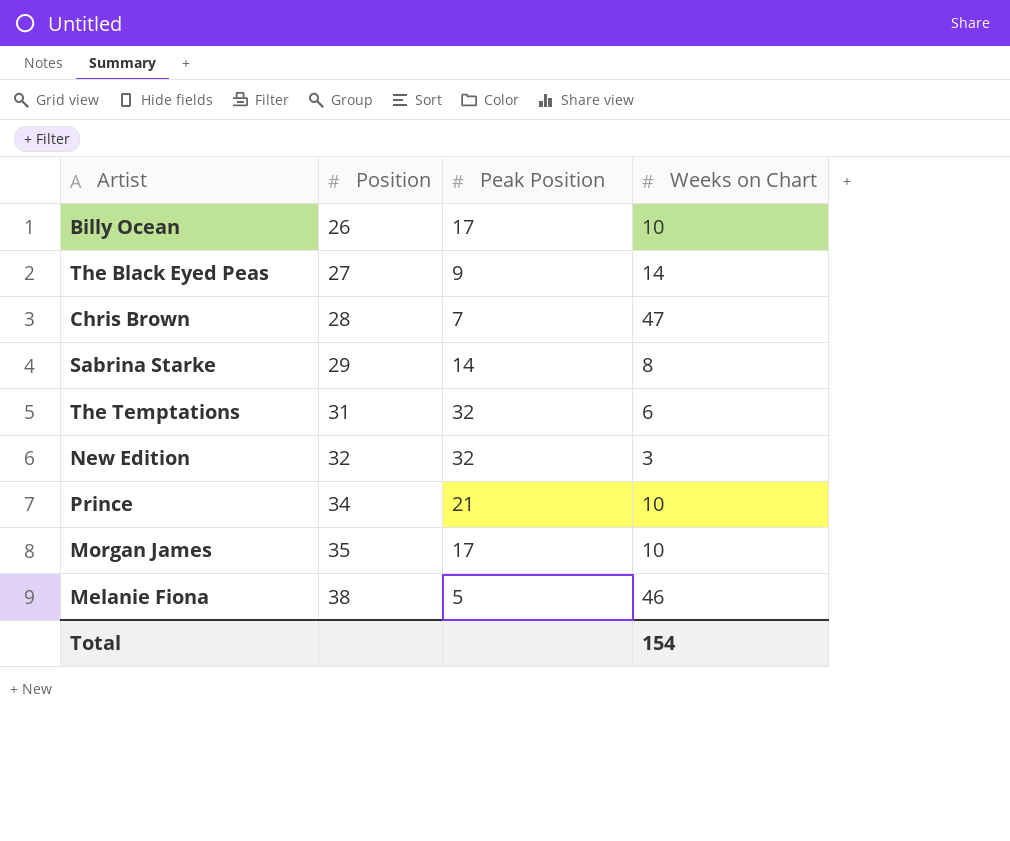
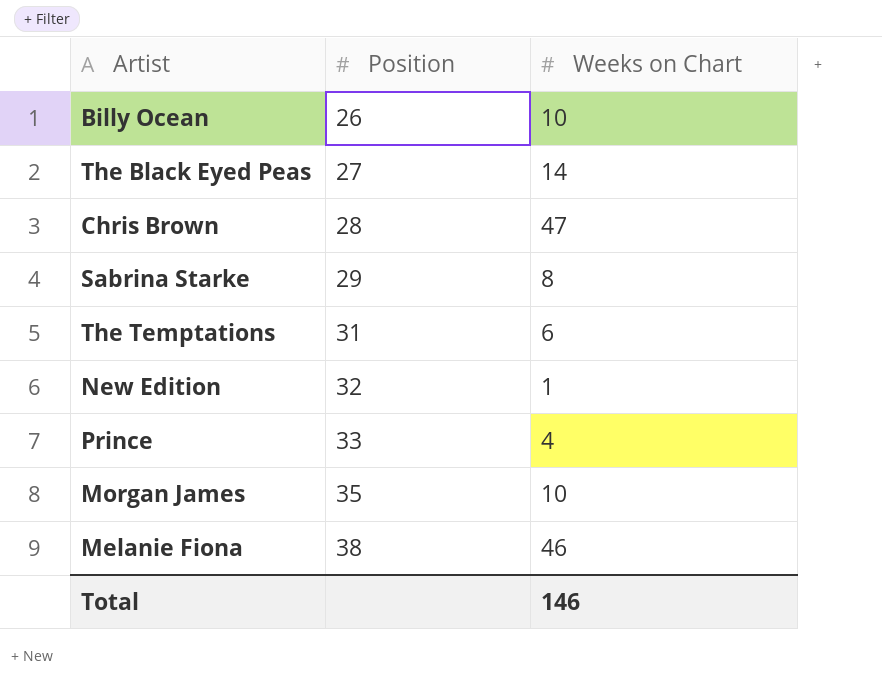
column Peak Position | position: 3 -> none
New Edition | Weeks on Chart: 3 -> 1
Prince | Position: 34 -> 33
Prince | Weeks on Chart: 10 -> 4
Total | Weeks on Chart: 154 -> 146

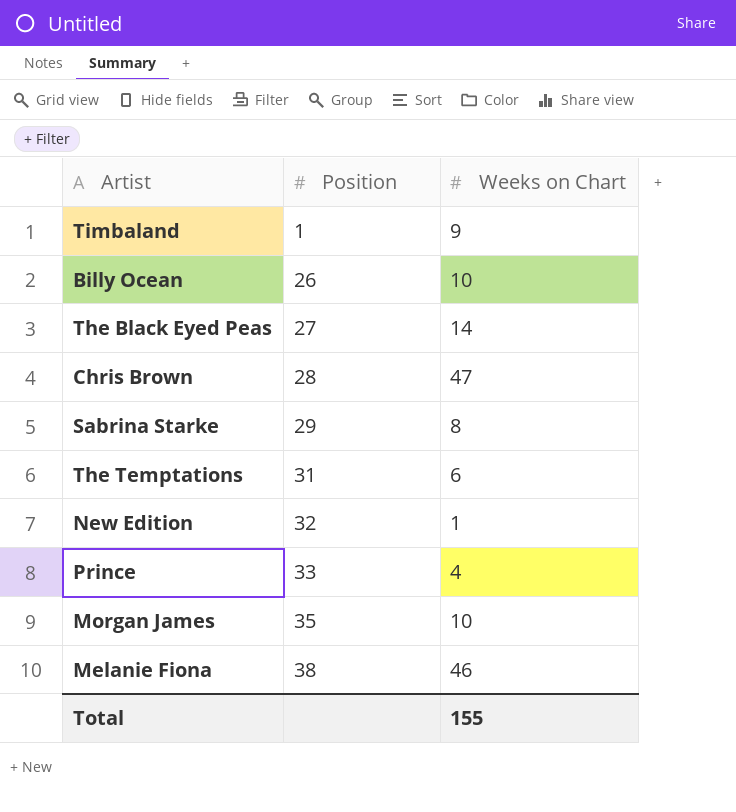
row Timbaland: none -> 1 | 9
Total | Weeks on Chart: 146 -> 155

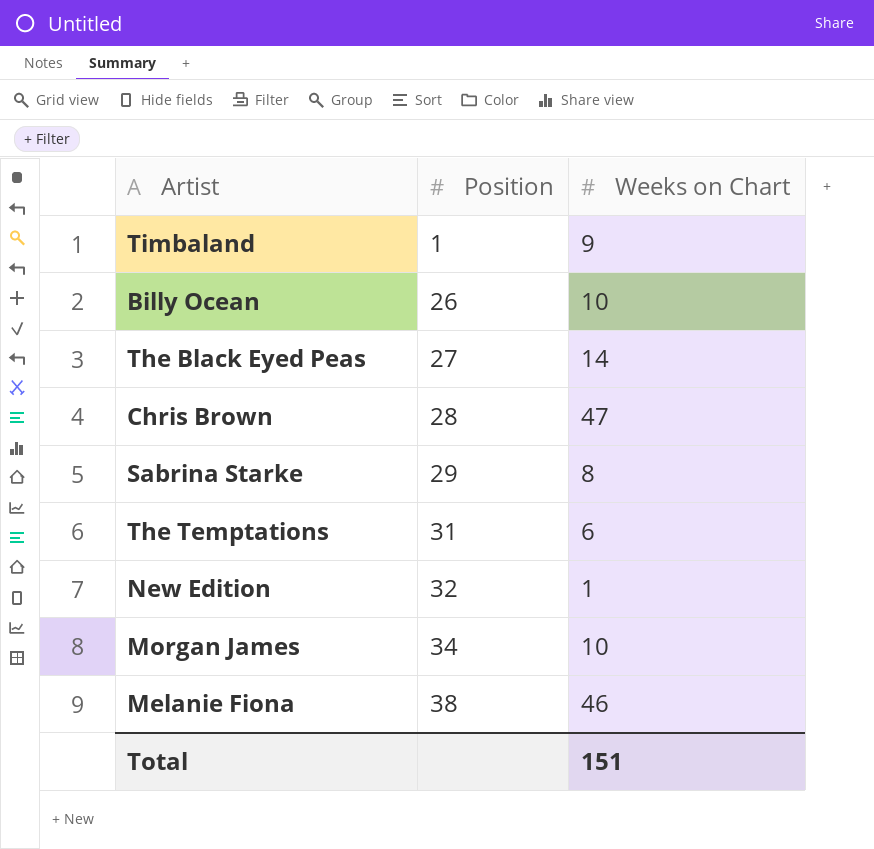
row Prince: 33 | 4 -> none
Morgan James | Position: 35 -> 34
Total | Weeks on Chart: 155 -> 151

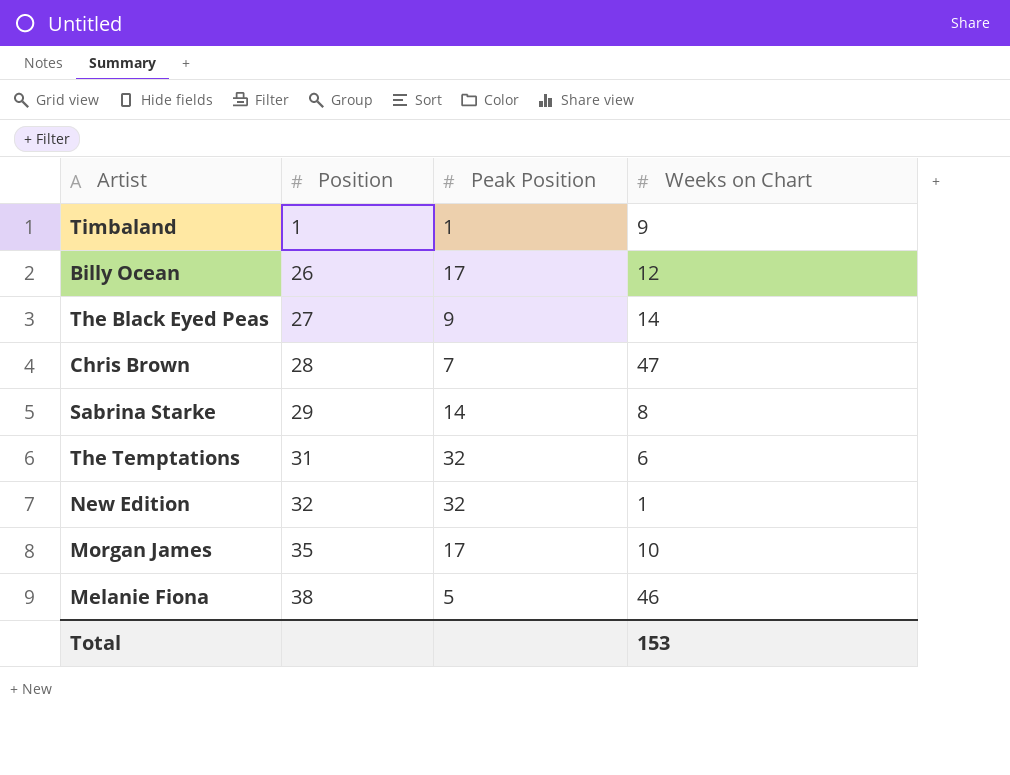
column Peak Position | position: none -> 3
Billy Ocean | Weeks on Chart: 10 -> 12
Morgan James | Position: 34 -> 35
Total | Weeks on Chart: 151 -> 153

